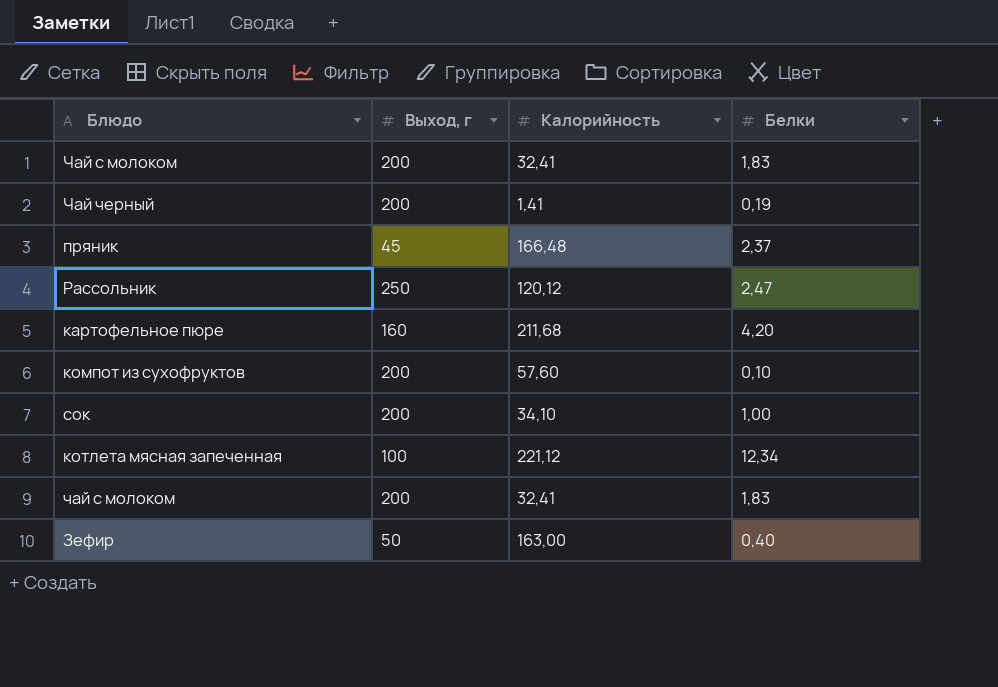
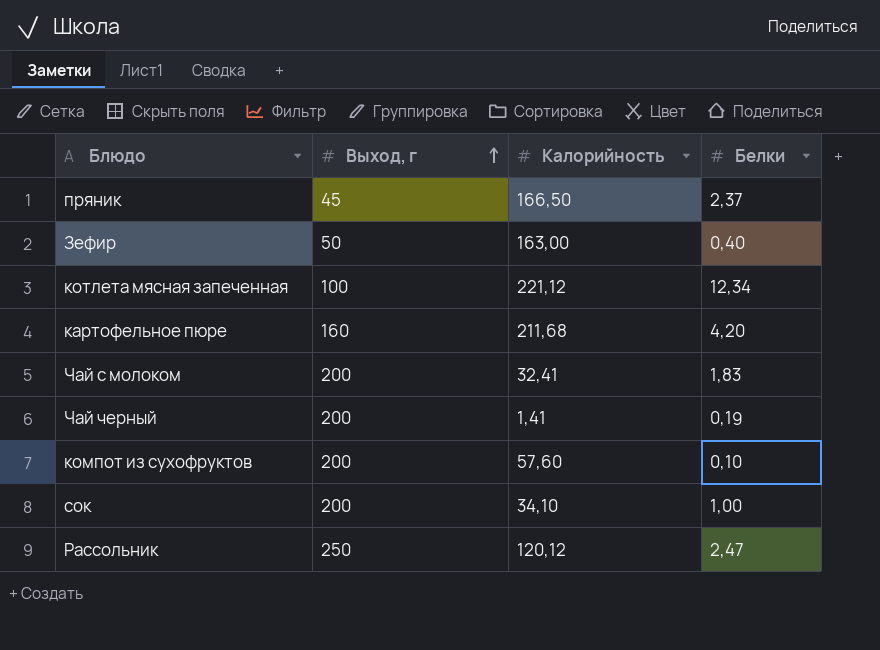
row order: none -> Выход, г ascending
row чай с молоком: 200 | 32,41 | 1,83 -> none
пряник | Калорийность: 166,48 -> 166,50

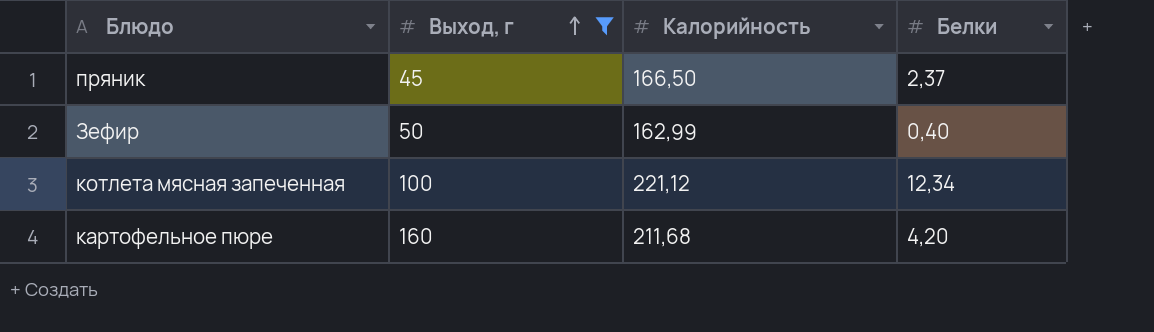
filter: none -> Выход, г <= 160
Зефир | Калорийность: 163,00 -> 162,99

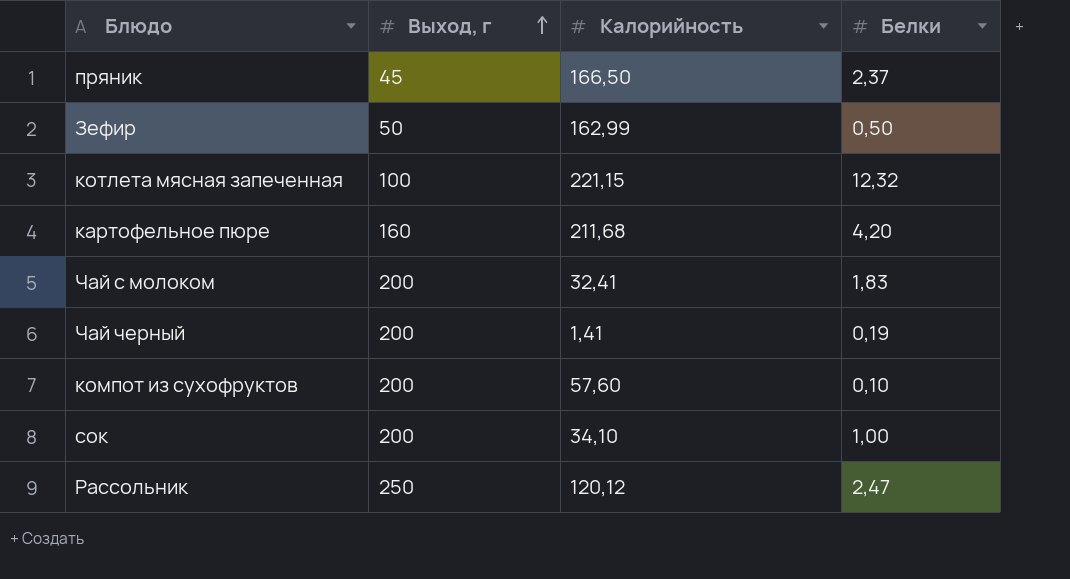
filter: Выход, г <= 160 -> none
Зефир | Белки: 0,40 -> 0,50
котлета мясная запеченная | Калорийность: 221,12 -> 221,15
котлета мясная запеченная | Белки: 12,34 -> 12,32

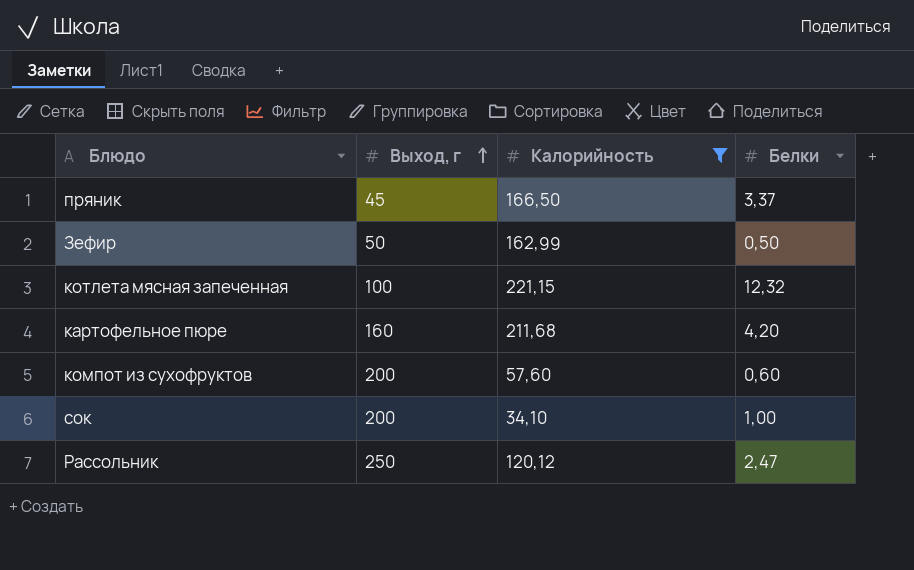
filter: none -> Калорийность >= 34,10
пряник | Белки: 2,37 -> 3,37
компот из сухофруктов | Белки: 0,10 -> 0,60

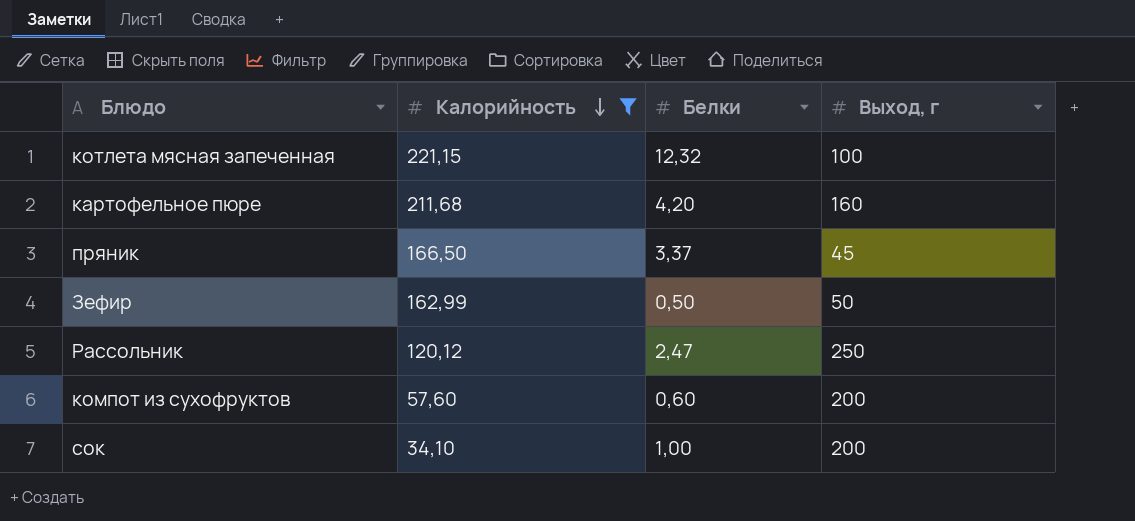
row order: Выход, г ascending -> Калорийность descending
column Выход, г | position: 2 -> 4

